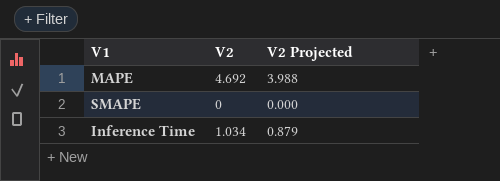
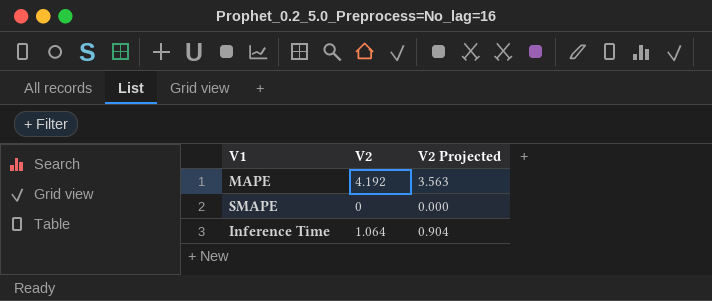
MAPE | V2: 4.692 -> 4.192
MAPE | V2 Projected: 3.988 -> 3.563
Inference Time | V2: 1.034 -> 1.064
Inference Time | V2 Projected: 0.879 -> 0.904

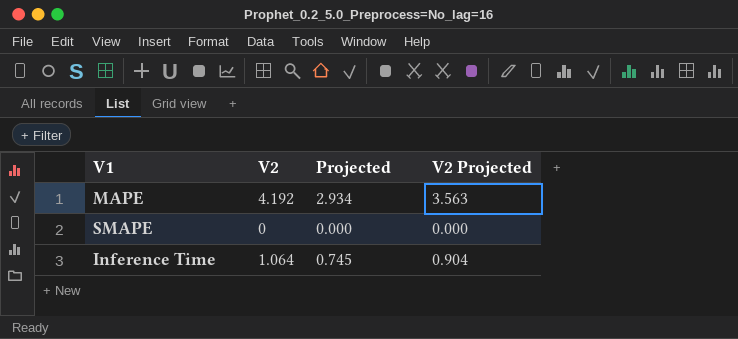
column Projected | formula: none -> [V2] * 0.7

